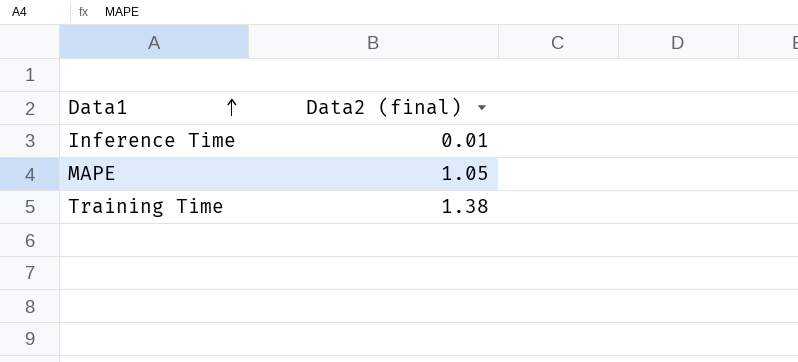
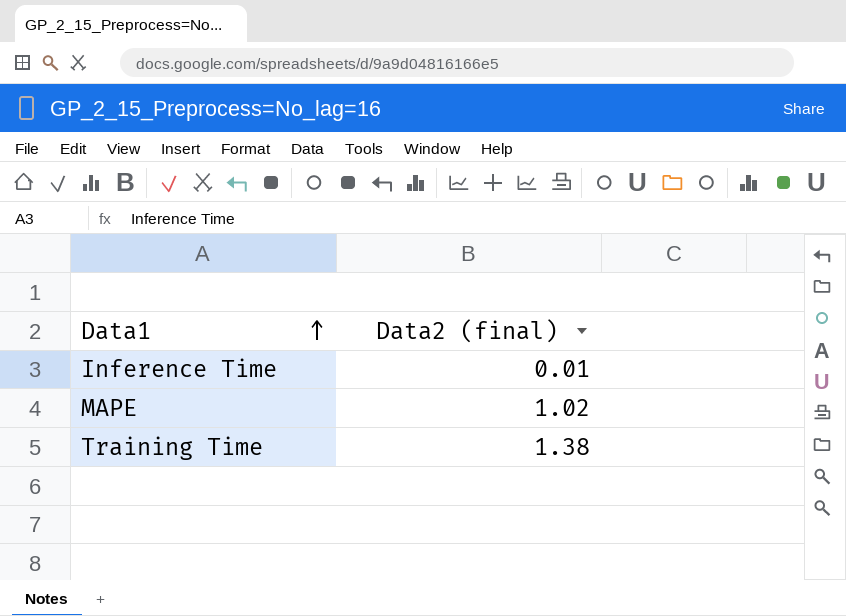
MAPE | Data2 (final): 1.05 -> 1.02

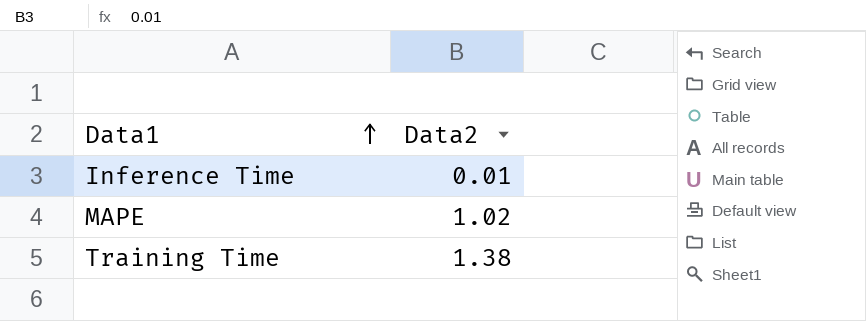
column name: Data2 (final) -> Data2

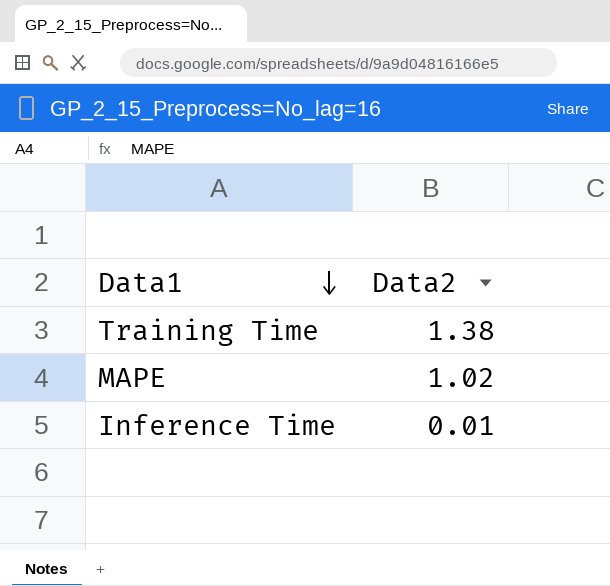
row order: Data1 ascending -> Data1 descending

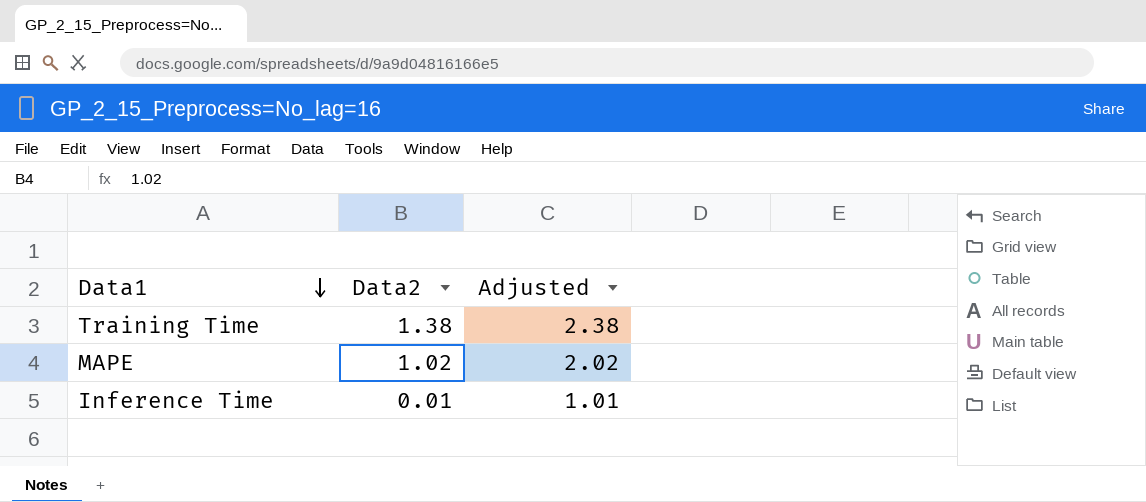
column Adjusted | formula: none -> [Data2] + 1

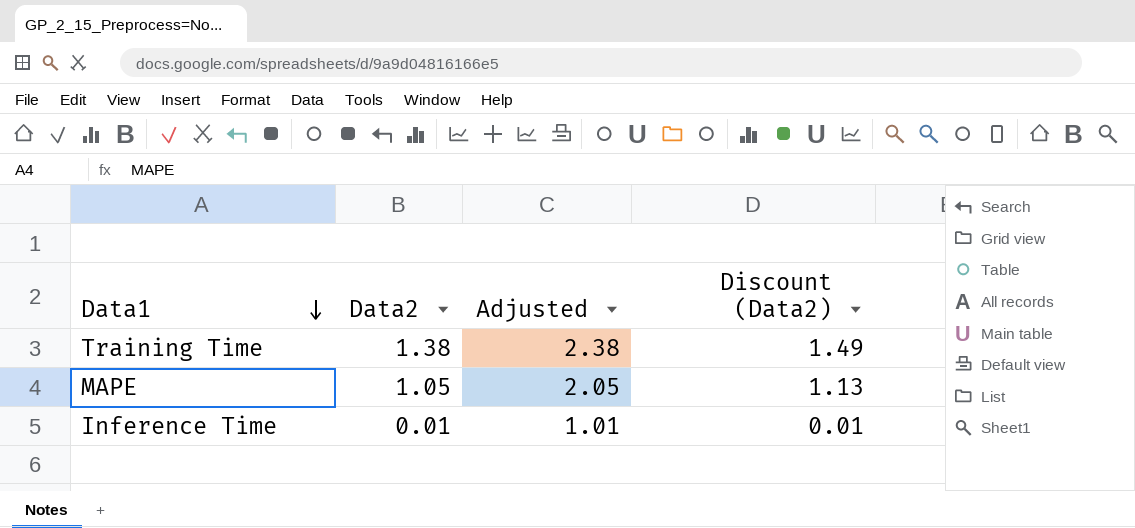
column Discount (Data2) | formula: none -> [Data2] * 1.08
MAPE | Data2: 1.02 -> 1.05
MAPE | Adjusted: 2.02 -> 2.05

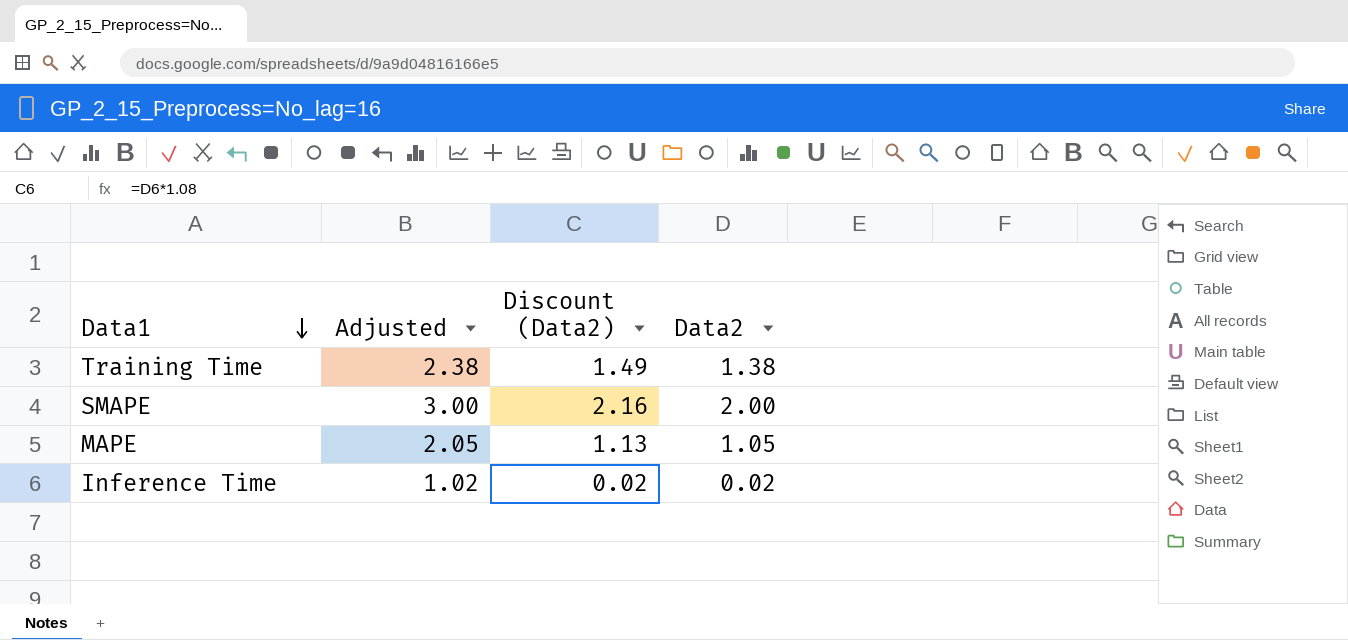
column Data2 | position: 2 -> 4
row SMAPE: none -> 3.00 | 2.16 | 2.00
Inference Time | Adjusted: 1.01 -> 1.02
Inference Time | Discount (Data2): 0.01 -> 0.02
Inference Time | Data2: 0.01 -> 0.02

